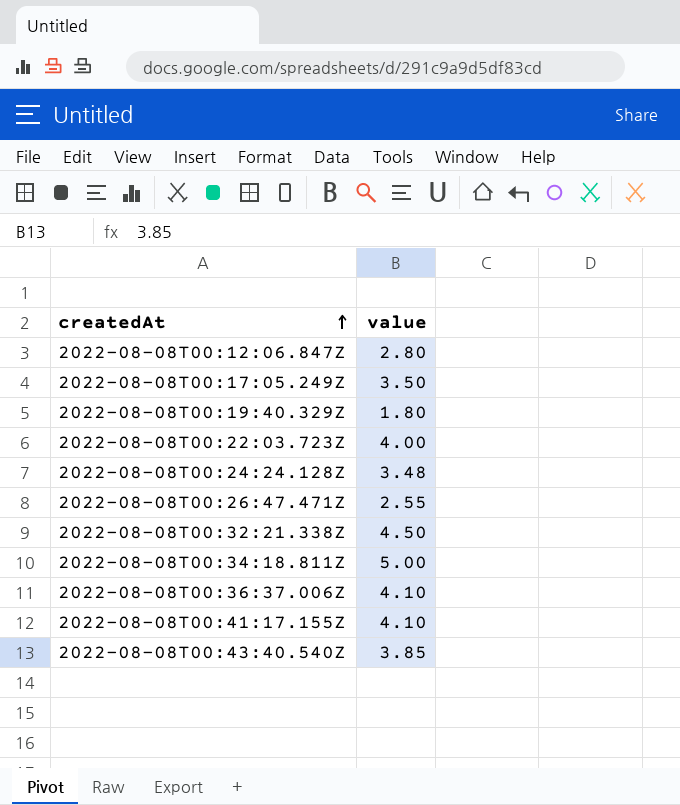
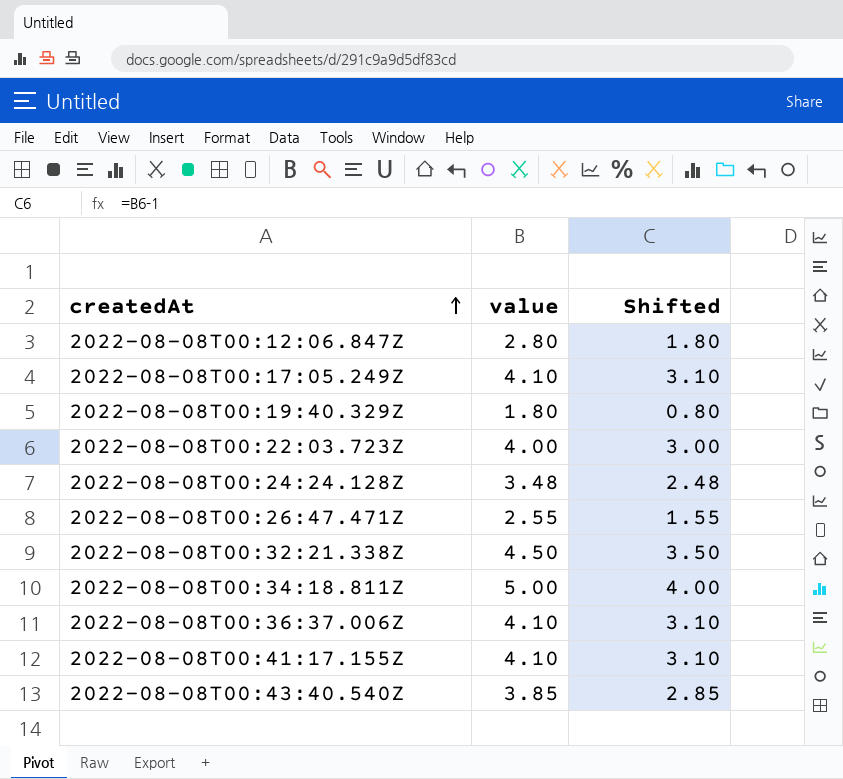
column Shifted | formula: none -> [value] - 1
2022-08-08T00:17:05.249Z | value: 3.50 -> 4.10

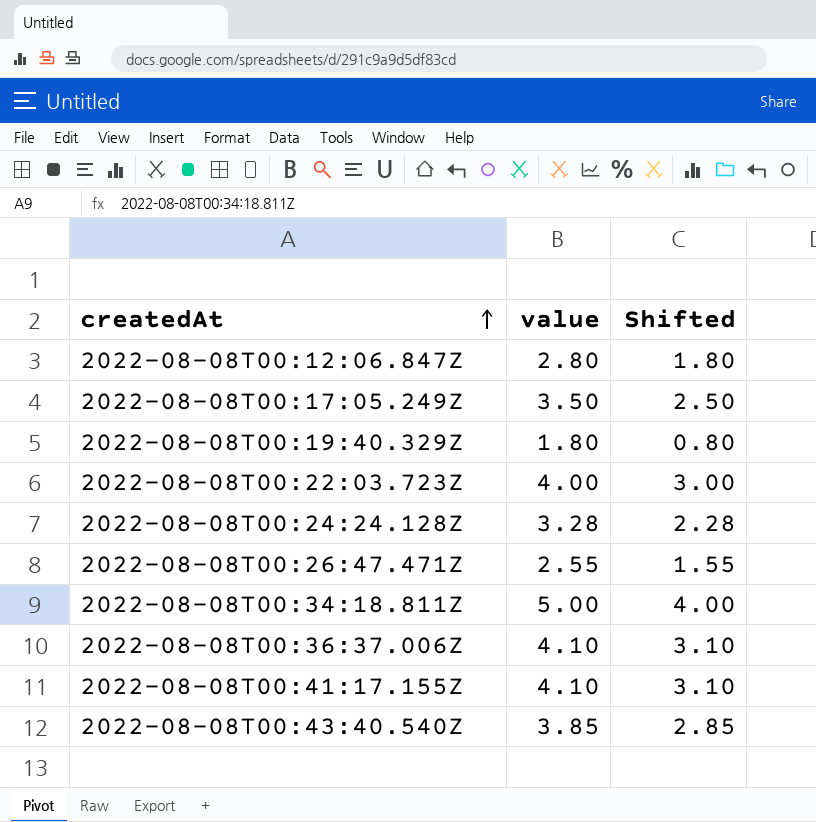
row 2022-08-08T00:32:21.338Z: 4.50 | 3.50 -> none
2022-08-08T00:17:05.249Z | value: 4.10 -> 3.50
2022-08-08T00:17:05.249Z | Shifted: 3.10 -> 2.50
2022-08-08T00:24:24.128Z | value: 3.48 -> 3.28
2022-08-08T00:24:24.128Z | Shifted: 2.48 -> 2.28

